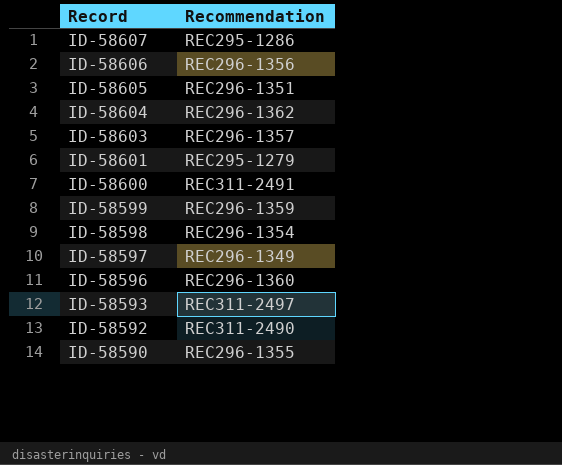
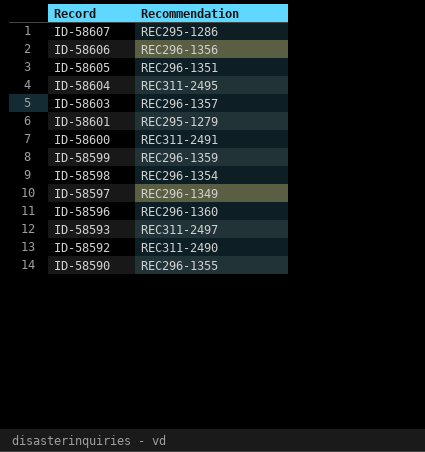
ID-58604 | Recommendation: REC296-1362 -> REC311-2495

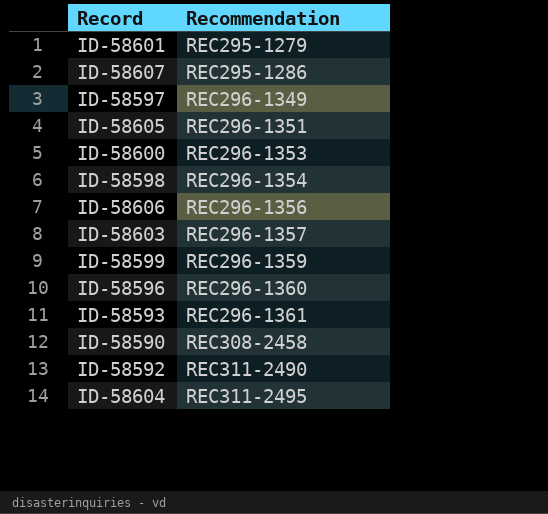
row order: Record descending -> Recommendation ascending
ID-58600 | Recommendation: REC311-2491 -> REC296-1353
ID-58593 | Recommendation: REC311-2497 -> REC296-1361
ID-58590 | Recommendation: REC296-1355 -> REC308-2458

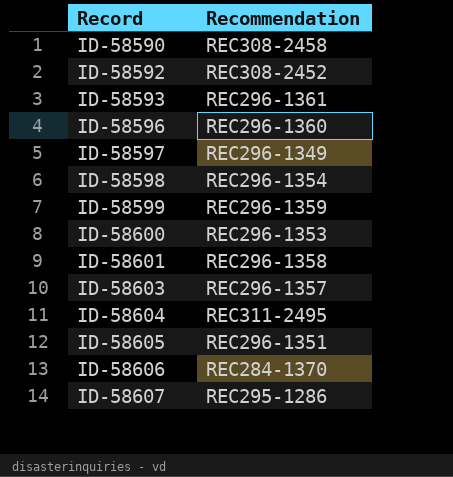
row order: Recommendation ascending -> Record ascending
ID-58592 | Recommendation: REC311-2490 -> REC308-2452
ID-58601 | Recommendation: REC295-1279 -> REC296-1358
ID-58606 | Recommendation: REC296-1356 -> REC284-1370

